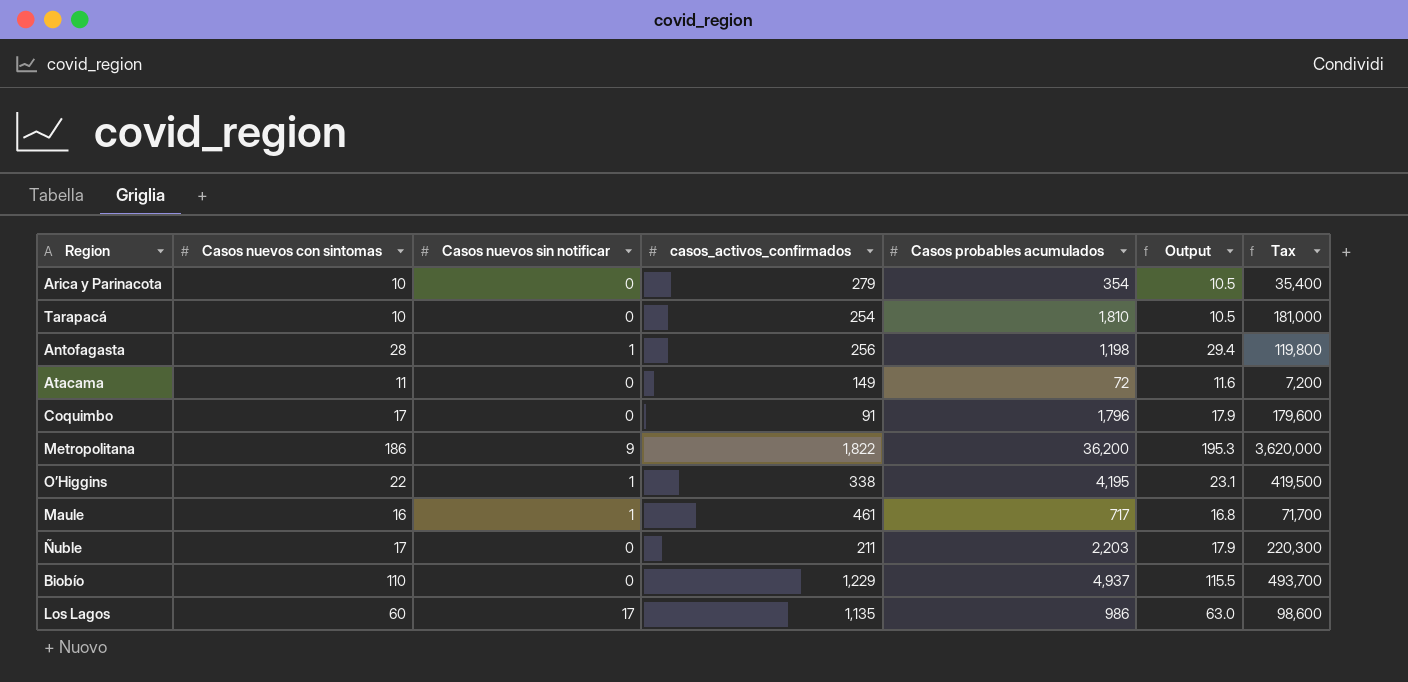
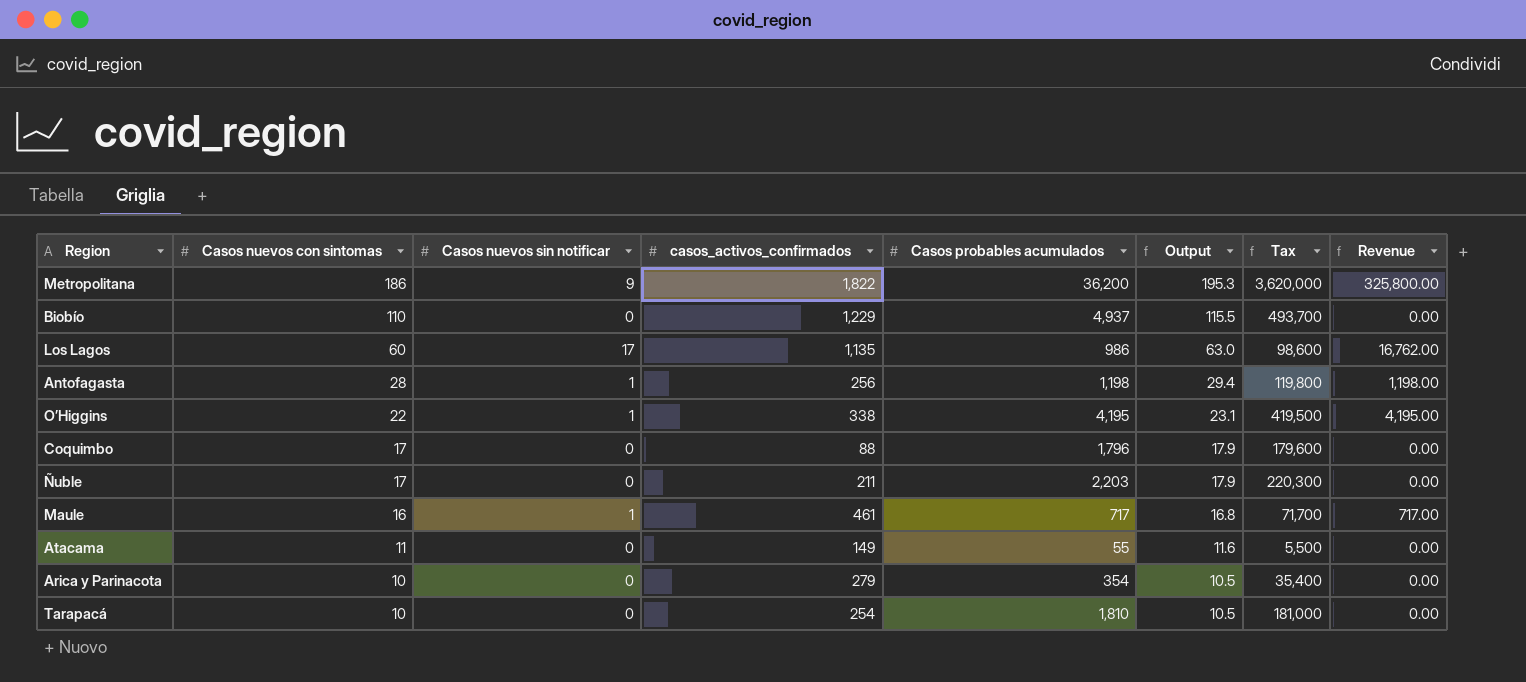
row order: none -> Casos nuevos con sintomas descending
column Revenue | formula: none -> [Casos nuevos sin notificar] * [Casos probables acumulados]
Coquimbo | casos_activos_confirmados: 91 -> 88
Atacama | Casos probables acumulados: 72 -> 55
Atacama | Tax: 7,200 -> 5,500

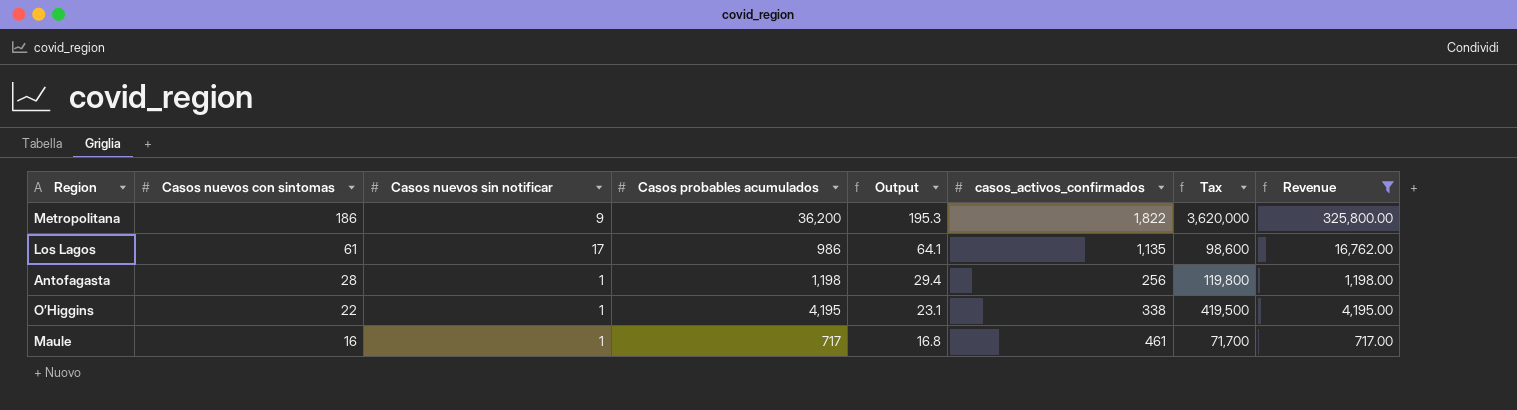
filter: none -> Revenue != 0.00
column casos_activos_confirmados | position: 4 -> 6
Los Lagos | Casos nuevos con sintomas: 60 -> 61
Los Lagos | Output: 63.0 -> 64.1

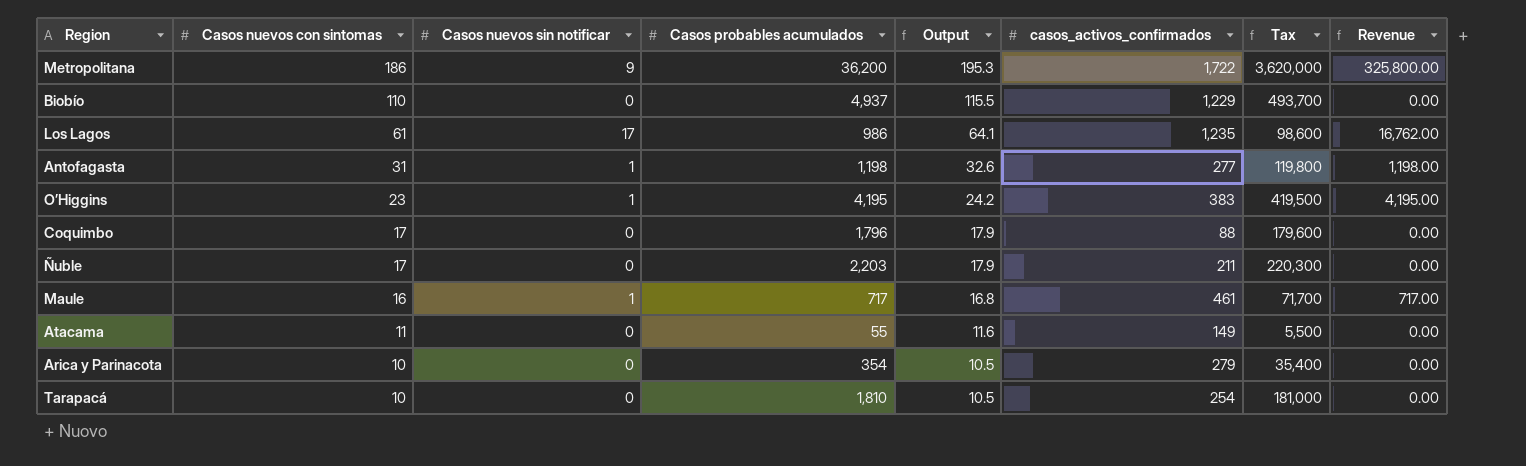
filter: Revenue != 0.00 -> none
Metropolitana | casos_activos_confirmados: 1,822 -> 1,722
Los Lagos | casos_activos_confirmados: 1,135 -> 1,235
Antofagasta | Casos nuevos con sintomas: 28 -> 31
Antofagasta | Output: 29.4 -> 32.6
Antofagasta | casos_activos_confirmados: 256 -> 277
O’Higgins | Casos nuevos con sintomas: 22 -> 23
O’Higgins | Output: 23.1 -> 24.2
O’Higgins | casos_activos_confirmados: 338 -> 383

